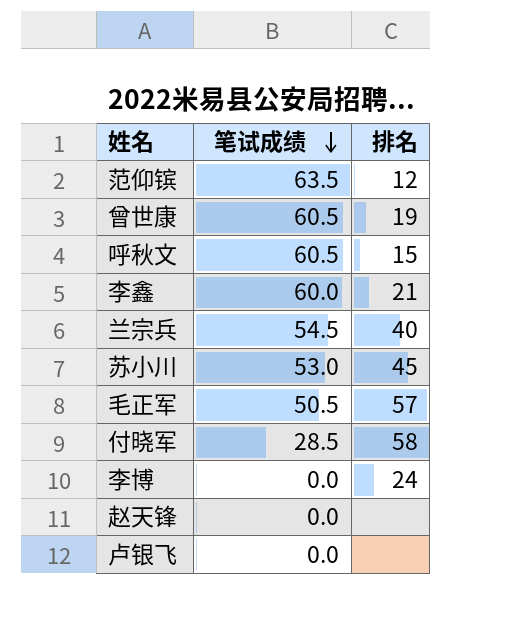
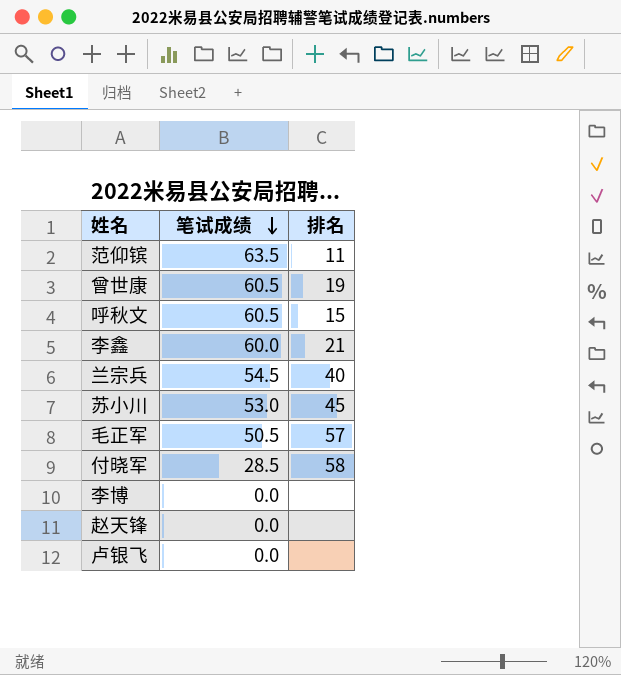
范仰镔 | 排名: 12 -> 11
李博 | 排名: 24 -> none

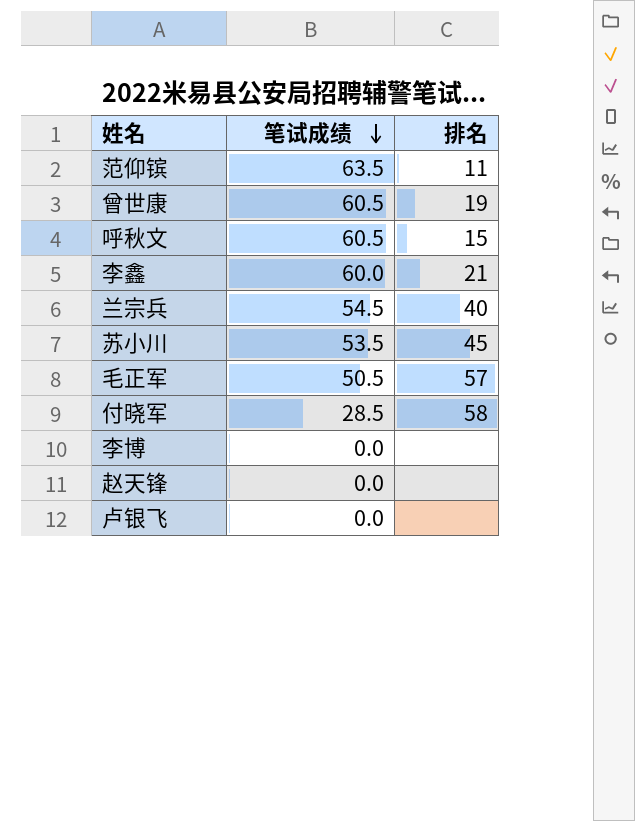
苏小川 | 笔试成绩: 53.0 -> 53.5

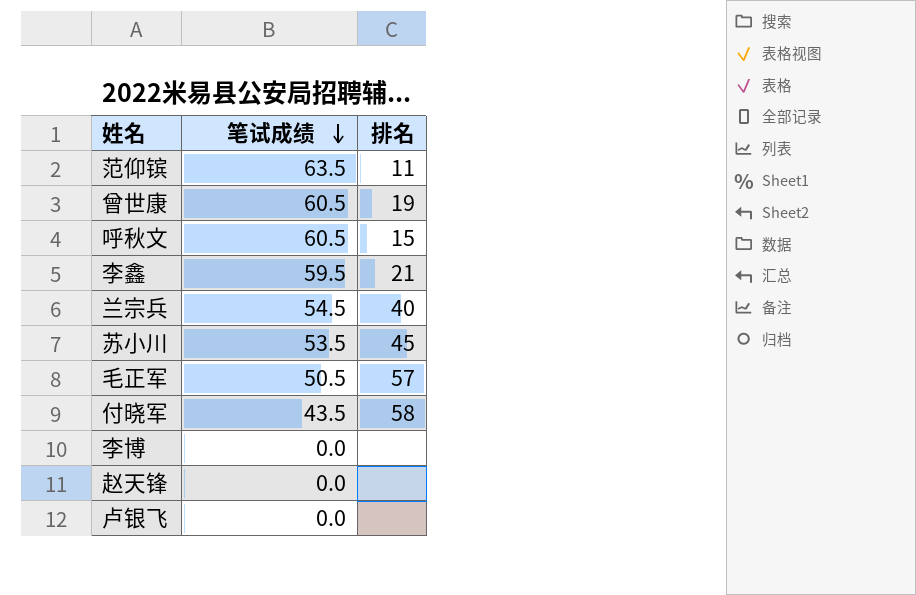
李鑫 | 笔试成绩: 60.0 -> 59.5
付晓军 | 笔试成绩: 28.5 -> 43.5

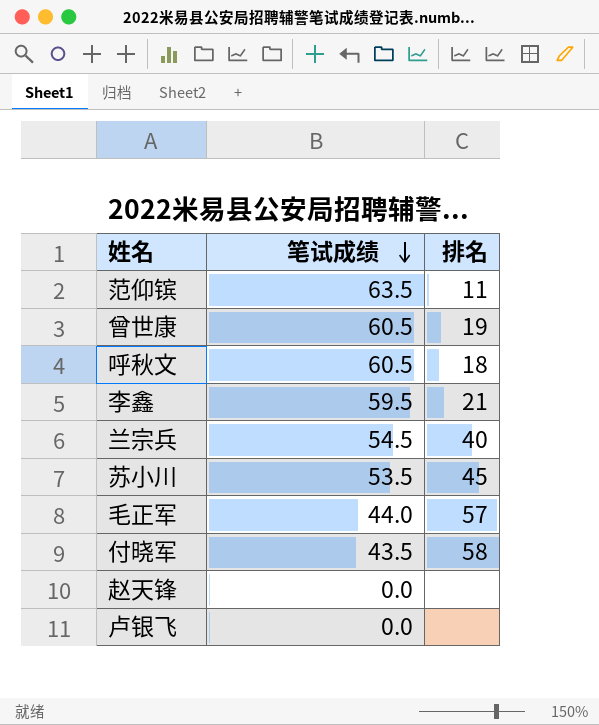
row 李博: 0.0 | none -> none
呼秋文 | 排名: 15 -> 18
毛正军 | 笔试成绩: 50.5 -> 44.0

